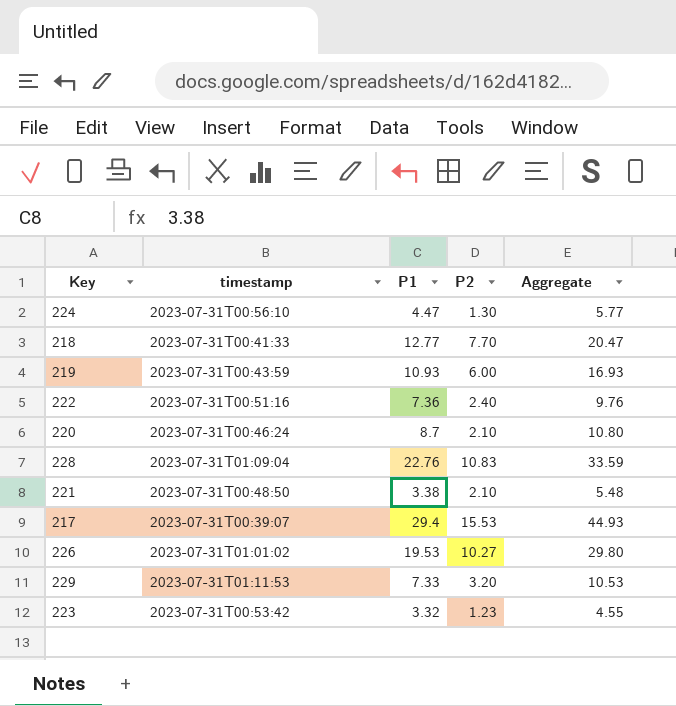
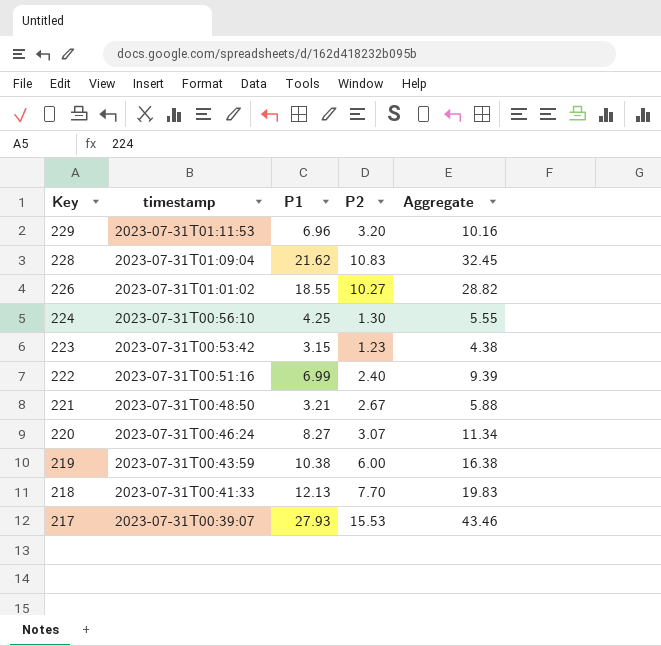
row order: none -> Key descending
229 | P1: 7.33 -> 6.96
229 | Aggregate: 10.53 -> 10.16
228 | P1: 22.76 -> 21.62
228 | Aggregate: 33.59 -> 32.45
226 | P1: 19.53 -> 18.55
226 | Aggregate: 29.80 -> 28.82
224 | P1: 4.47 -> 4.25
224 | Aggregate: 5.77 -> 5.55
223 | P1: 3.32 -> 3.15
223 | Aggregate: 4.55 -> 4.38
222 | P1: 7.36 -> 6.99
222 | Aggregate: 9.76 -> 9.39
221 | P1: 3.38 -> 3.21
221 | P2: 2.10 -> 2.67
221 | Aggregate: 5.48 -> 5.88
220 | P1: 8.7 -> 8.27
220 | P2: 2.10 -> 3.07
220 | Aggregate: 10.80 -> 11.34
219 | P1: 10.93 -> 10.38
219 | Aggregate: 16.93 -> 16.38
218 | P1: 12.77 -> 12.13
218 | Aggregate: 20.47 -> 19.83
217 | P1: 29.4 -> 27.93
217 | Aggregate: 44.93 -> 43.46

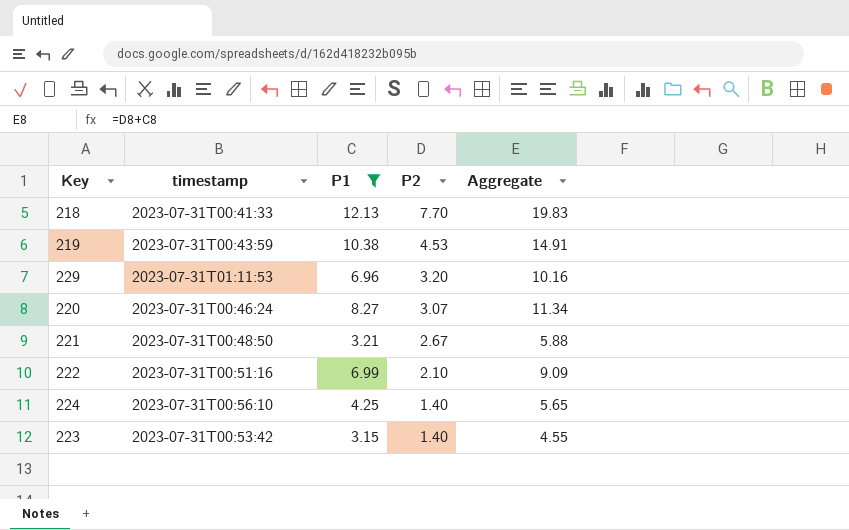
filter: none -> P1 <= 12.13
row order: Key descending -> P2 descending
219 | P2: 6.00 -> 4.53
219 | Aggregate: 16.38 -> 14.91
222 | P2: 2.40 -> 2.10
222 | Aggregate: 9.39 -> 9.09
224 | P2: 1.30 -> 1.40
224 | Aggregate: 5.55 -> 5.65
223 | P2: 1.23 -> 1.40
223 | Aggregate: 4.38 -> 4.55

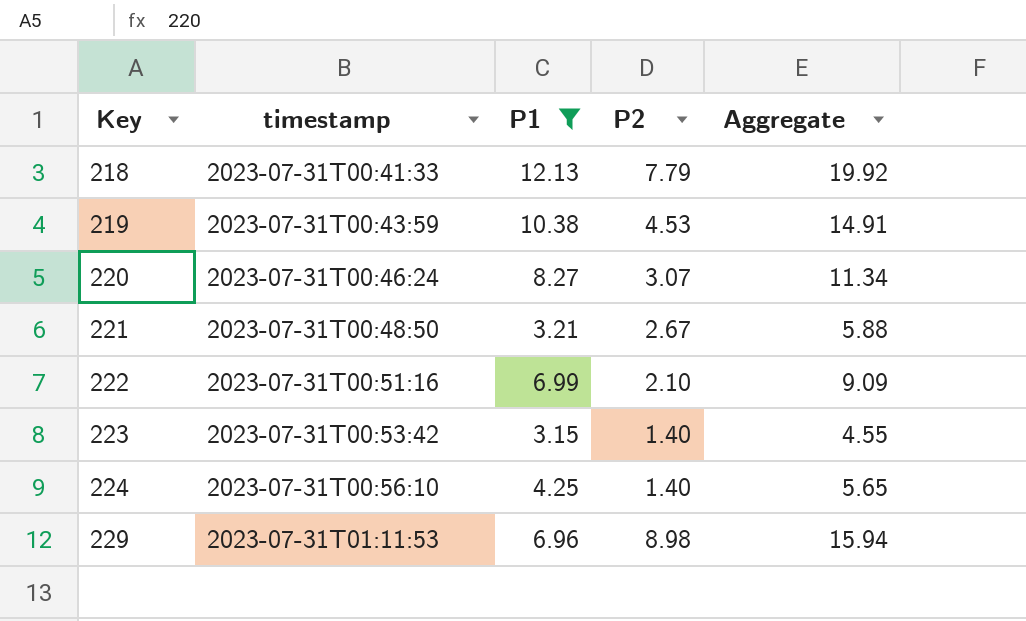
row order: P2 descending -> Key ascending
218 | P2: 7.70 -> 7.79
218 | Aggregate: 19.83 -> 19.92
229 | P2: 3.20 -> 8.98
229 | Aggregate: 10.16 -> 15.94

